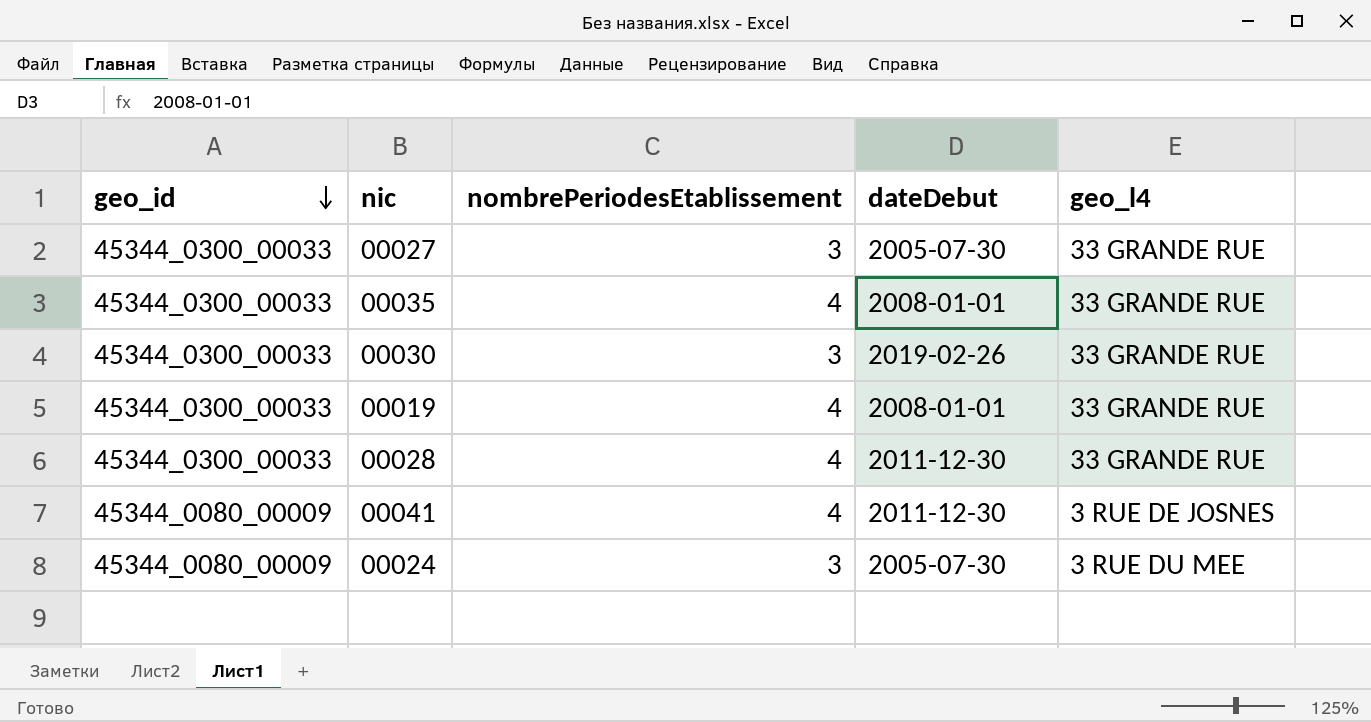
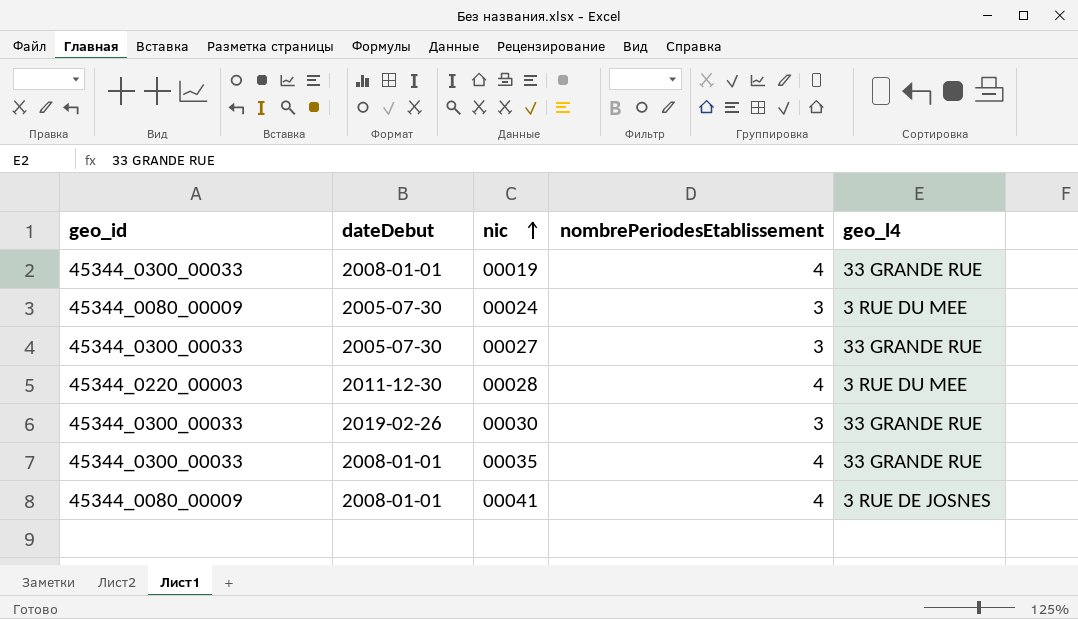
row order: geo_id descending -> nic ascending
column dateDebut | position: 4 -> 2
00028 | geo_id: 45344_0300_00033 -> 45344_0220_00003
00028 | geo_l4: 33 GRANDE RUE -> 3 RUE DU MEE
00041 | dateDebut: 2011-12-30 -> 2008-01-01

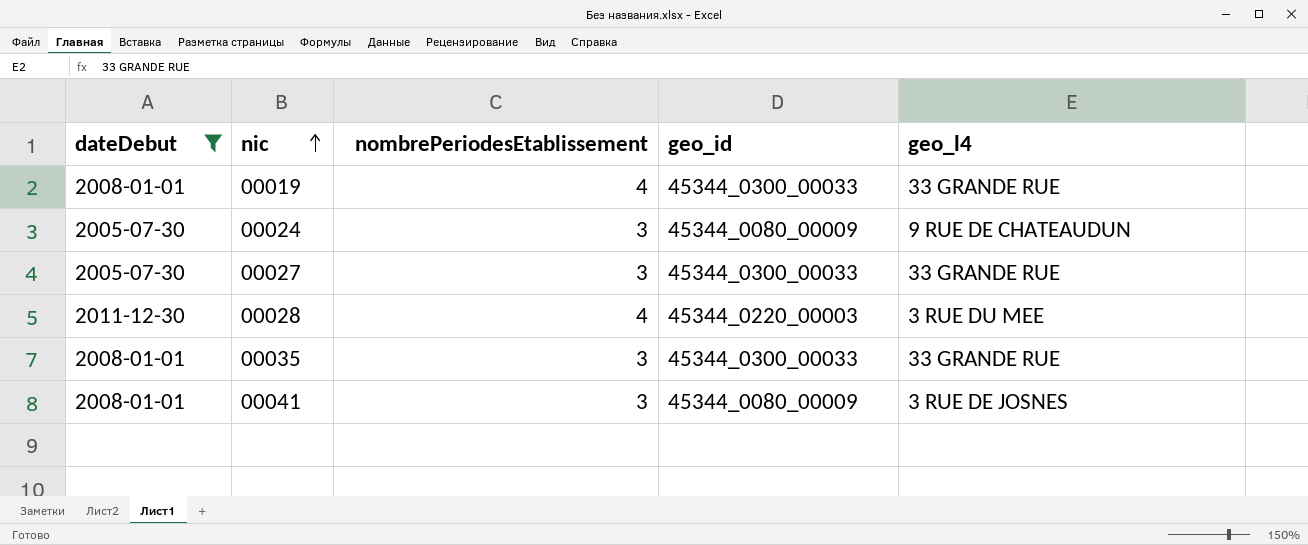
filter: none -> dateDebut != 2019-02-26
column geo_id | position: 1 -> 4
00024 | geo_l4: 3 RUE DU MEE -> 9 RUE DE CHATEAUDUN
00035 | nombrePeriodesEtablissement: 4 -> 3
00041 | nombrePeriodesEtablissement: 4 -> 3

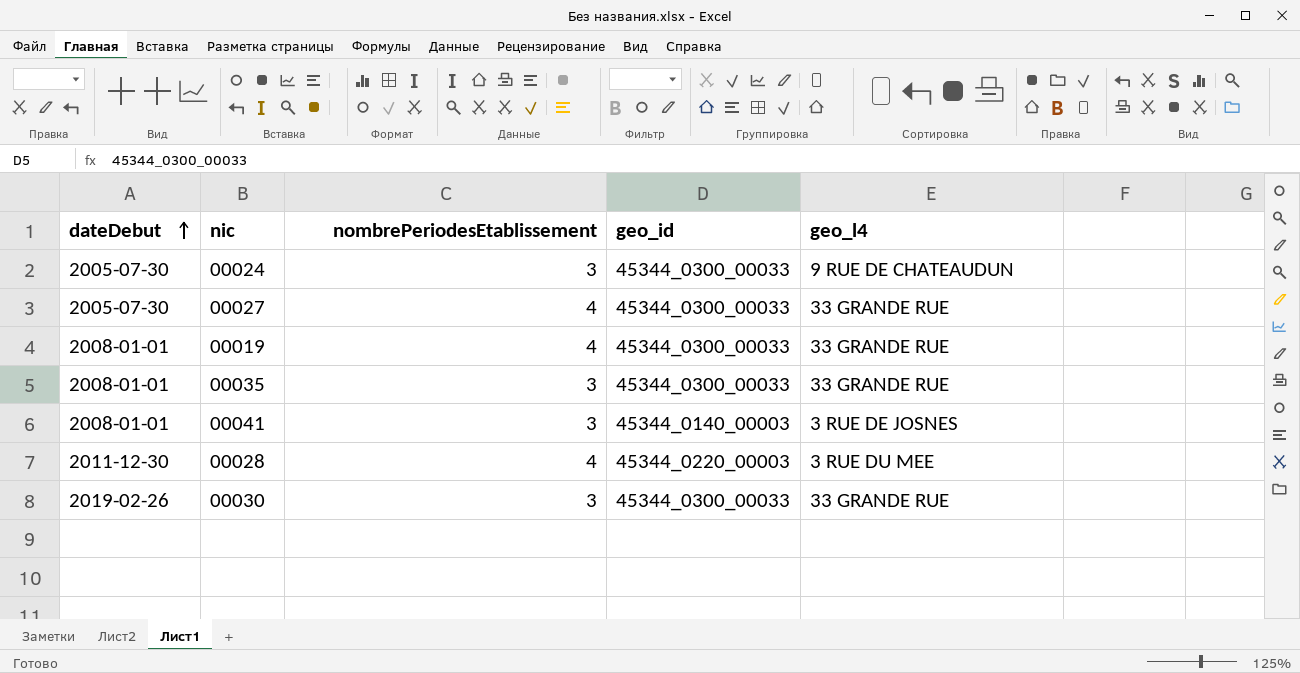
filter: dateDebut != 2019-02-26 -> none
row order: nic ascending -> dateDebut ascending
00024 | geo_id: 45344_0080_00009 -> 45344_0300_00033
00027 | nombrePeriodesEtablissement: 3 -> 4
00041 | geo_id: 45344_0080_00009 -> 45344_0140_00003

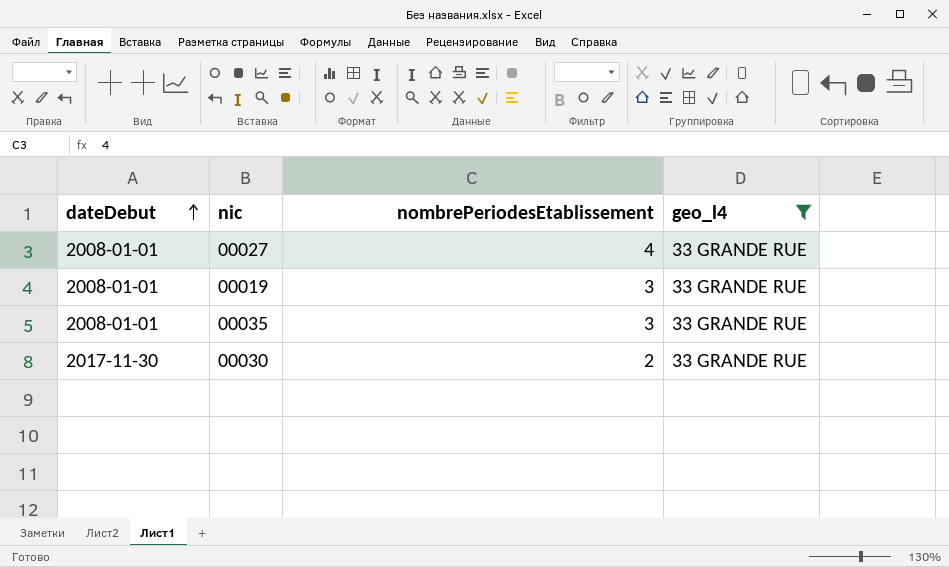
filter: none -> geo_l4 = 33 GRANDE RUE
column geo_id | position: 4 -> none
00027 | dateDebut: 2005-07-30 -> 2008-01-01
00019 | nombrePeriodesEtablissement: 4 -> 3
00030 | dateDebut: 2019-02-26 -> 2017-11-30
00030 | nombrePeriodesEtablissement: 3 -> 2

